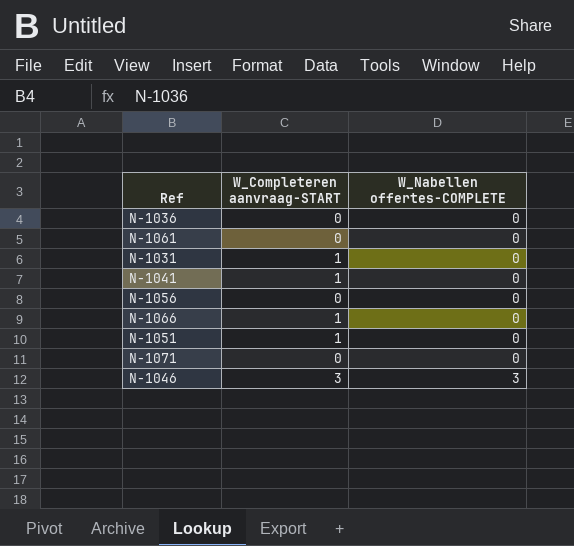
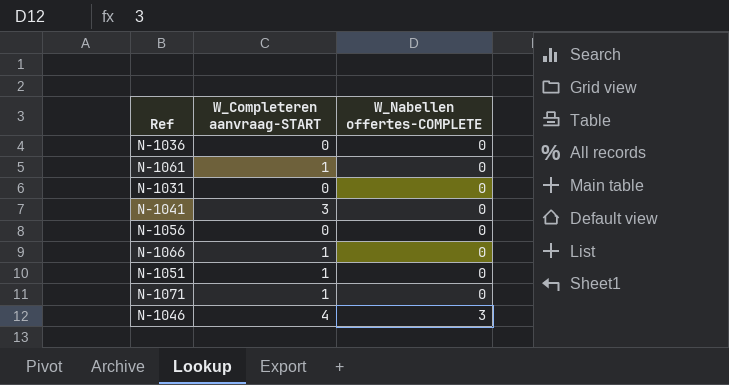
N-1061 | W_Completeren aanvraag-START: 0 -> 1
N-1031 | W_Completeren aanvraag-START: 1 -> 0
N-1041 | W_Completeren aanvraag-START: 1 -> 3
N-1071 | W_Completeren aanvraag-START: 0 -> 1
N-1046 | W_Completeren aanvraag-START: 3 -> 4

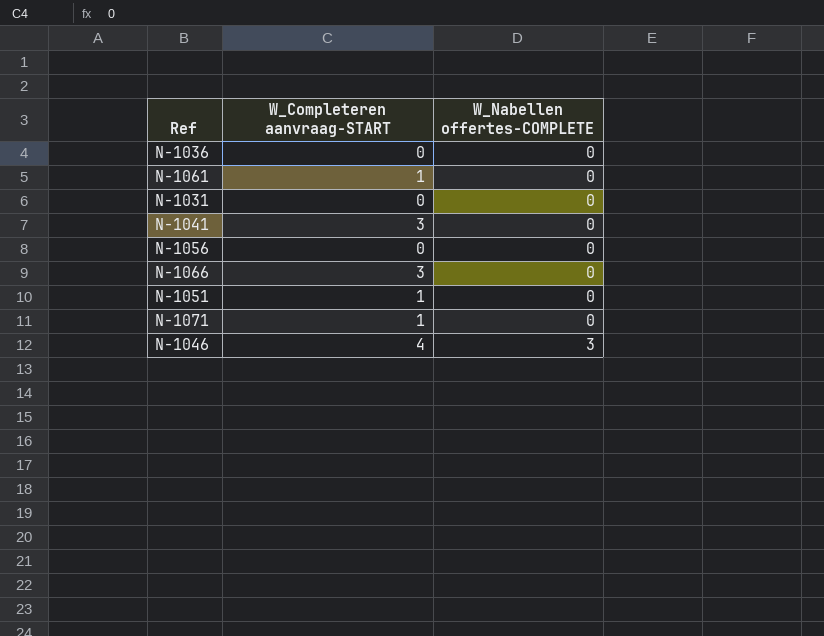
N-1066 | W_Completeren aanvraag-START: 1 -> 3

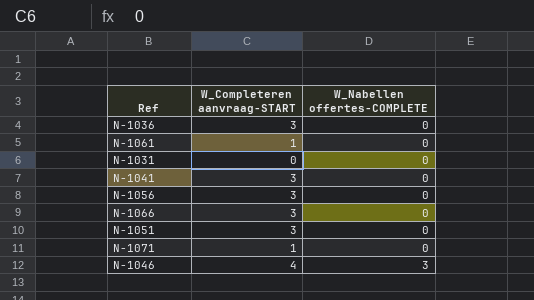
N-1036 | W_Completeren aanvraag-START: 0 -> 3
N-1056 | W_Completeren aanvraag-START: 0 -> 3
N-1051 | W_Completeren aanvraag-START: 1 -> 3

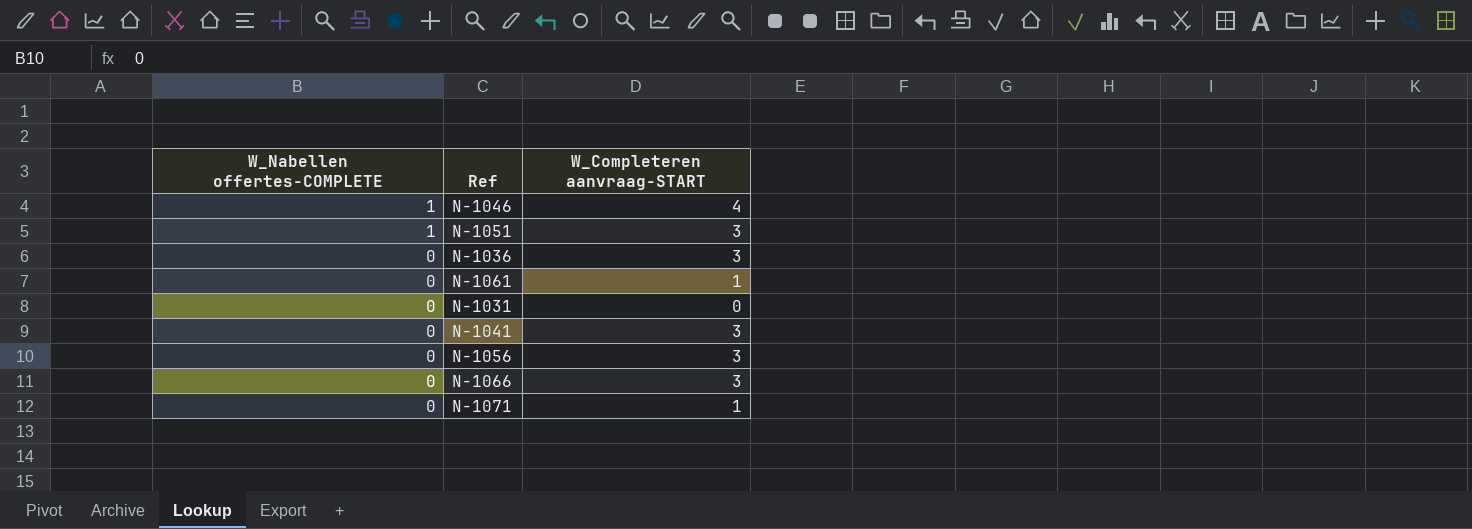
row order: W_Nabellen offertes-COMPLETE ascending -> W_Nabellen offertes-COMPLETE descending
column W_Nabellen offertes-COMPLETE | position: 3 -> 1
N-1046 | W_Nabellen offertes-COMPLETE: 3 -> 1
N-1051 | W_Nabellen offertes-COMPLETE: 0 -> 1

